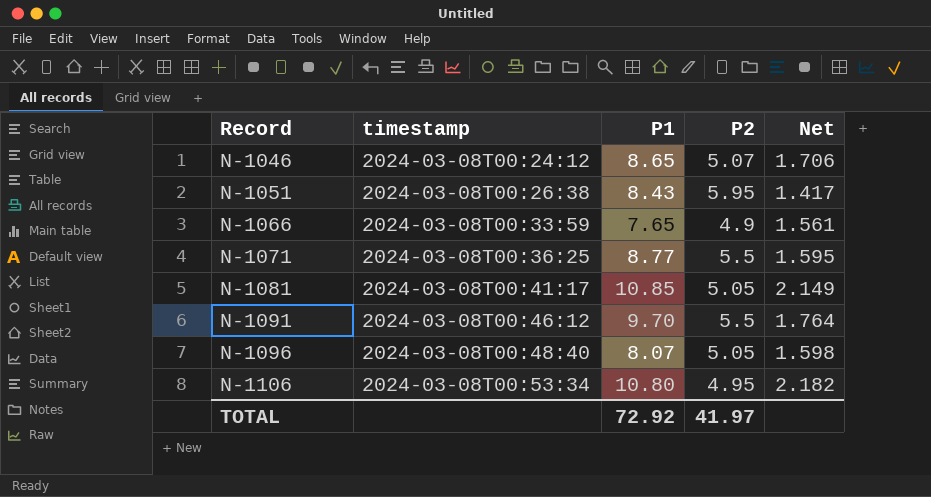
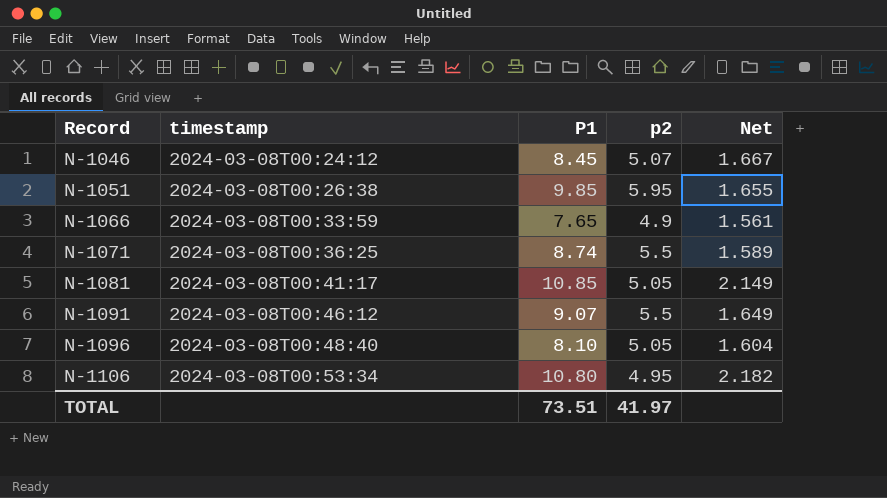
column name: P2 -> p2
N-1046 | P1: 8.65 -> 8.45
N-1046 | Net: 1.706 -> 1.667
N-1051 | P1: 8.43 -> 9.85
N-1051 | Net: 1.417 -> 1.655
N-1071 | P1: 8.77 -> 8.74
N-1071 | Net: 1.595 -> 1.589
N-1091 | P1: 9.70 -> 9.07
N-1091 | Net: 1.764 -> 1.649
N-1096 | P1: 8.07 -> 8.10
N-1096 | Net: 1.598 -> 1.604
TOTAL | P1: 72.92 -> 73.51

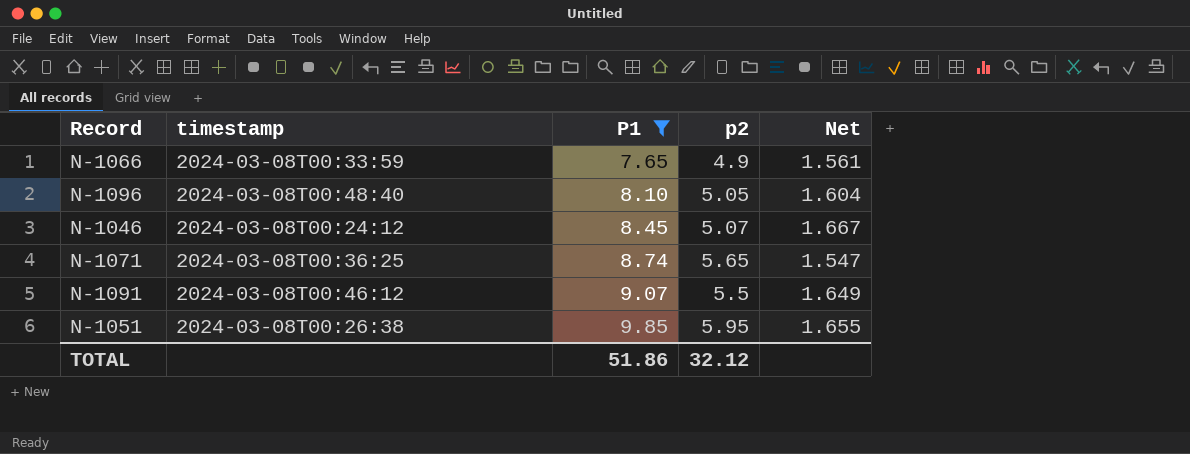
filter: none -> P1 <= 9.85
row order: Record ascending -> P1 ascending
N-1071 | p2: 5.5 -> 5.65
N-1071 | Net: 1.589 -> 1.547
TOTAL | P1: 73.51 -> 51.86
TOTAL | p2: 41.97 -> 32.12

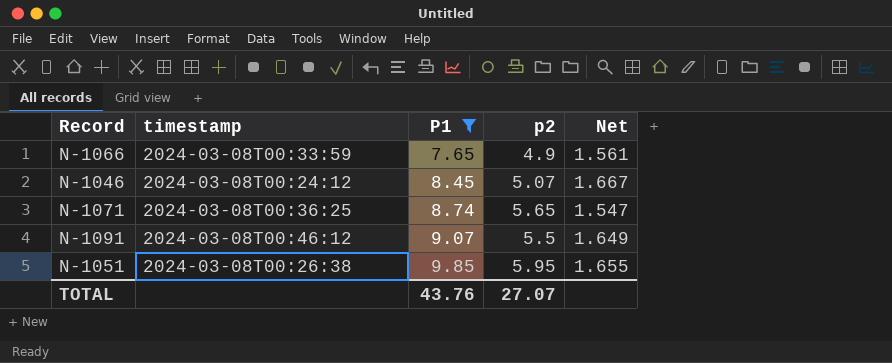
row N-1096: 2024-03-08T00:48:40 | 8.10 | 5.05 | 1.604 -> none
TOTAL | P1: 51.86 -> 43.76
TOTAL | p2: 32.12 -> 27.07

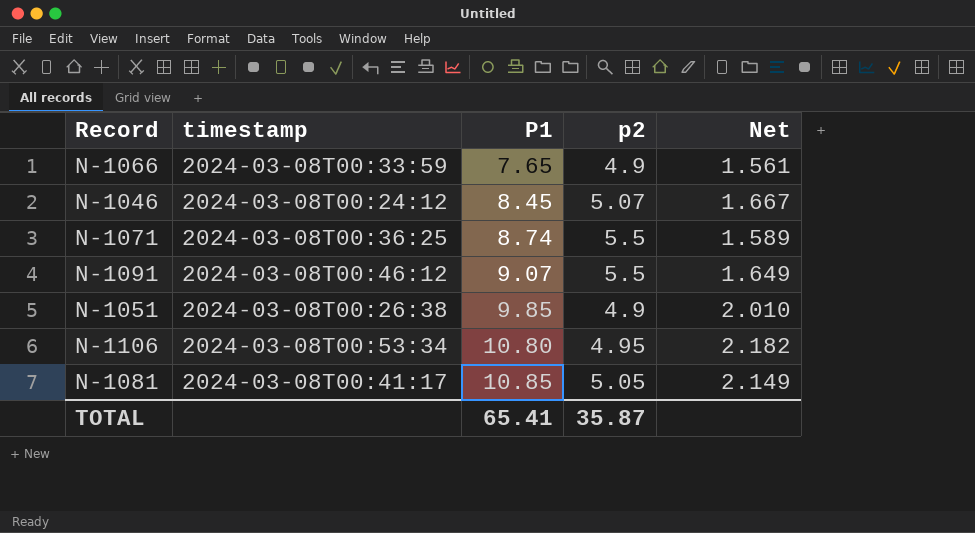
filter: P1 <= 9.85 -> none
N-1071 | p2: 5.65 -> 5.5
N-1071 | Net: 1.547 -> 1.589
N-1051 | p2: 5.95 -> 4.9
N-1051 | Net: 1.655 -> 2.010
TOTAL | P1: 43.76 -> 65.41
TOTAL | p2: 27.07 -> 35.87

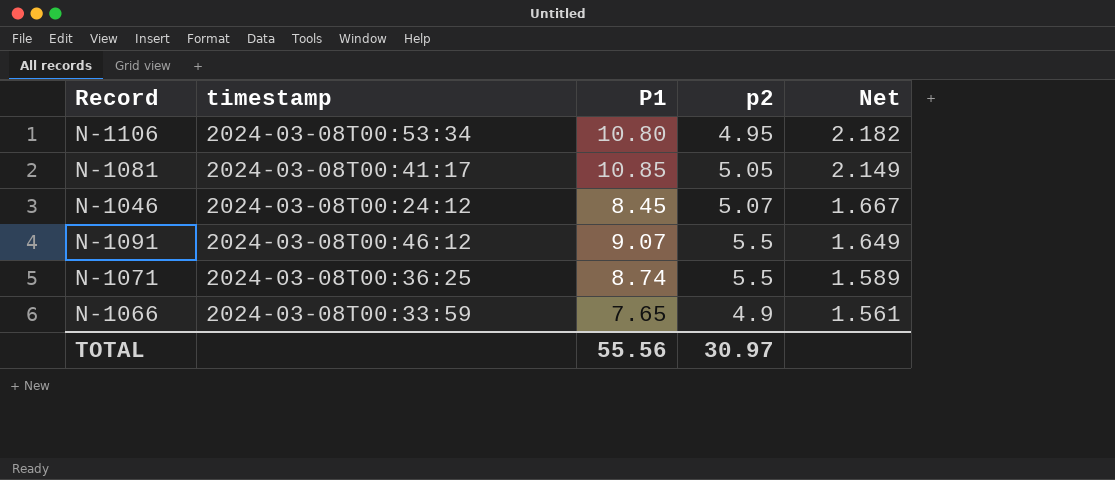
row order: P1 ascending -> Net descending
row N-1051: 2024-03-08T00:26:38 | 9.85 | 4.9 | 2.010 -> none
TOTAL | P1: 65.41 -> 55.56
TOTAL | p2: 35.87 -> 30.97

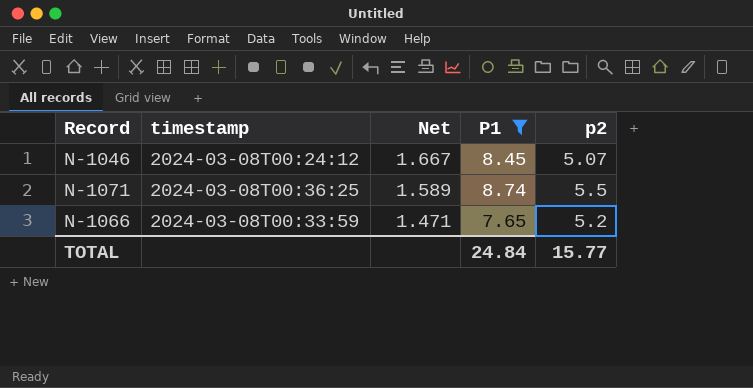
filter: none -> P1 <= 8.74
column Net | position: 5 -> 3
N-1066 | Net: 1.561 -> 1.471
N-1066 | p2: 4.9 -> 5.2
TOTAL | P1: 55.56 -> 24.84
TOTAL | p2: 30.97 -> 15.77

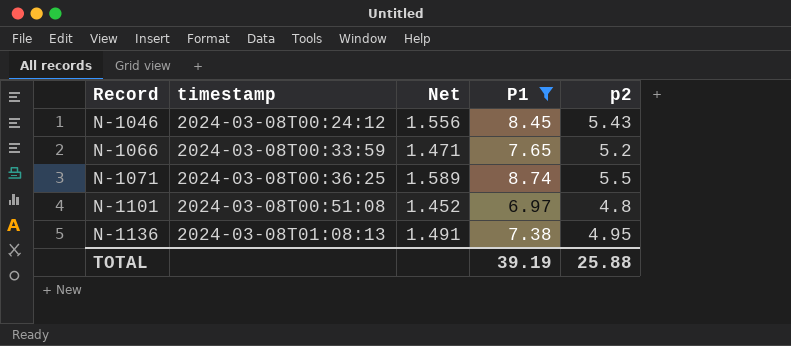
row order: Net descending -> Record ascending
N-1046 | Net: 1.667 -> 1.556
N-1046 | p2: 5.07 -> 5.43
row N-1101: none -> 2024-03-08T00:51:08 | 1.452 | 6.97 | 4.8
row N-1136: none -> 2024-03-08T01:08:13 | 1.491 | 7.38 | 4.95
TOTAL | P1: 24.84 -> 39.19
TOTAL | p2: 15.77 -> 25.88

